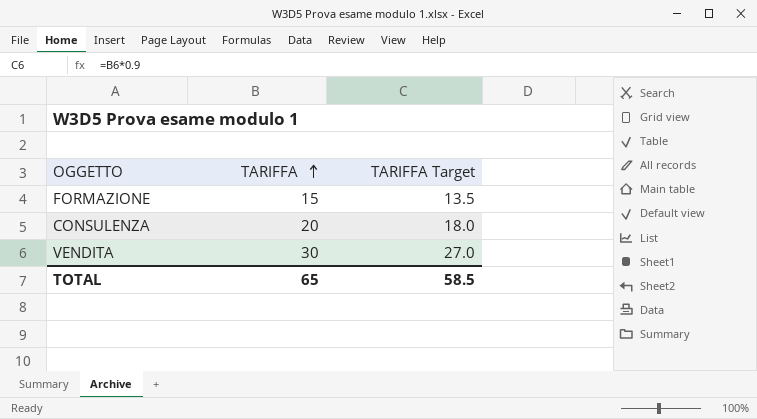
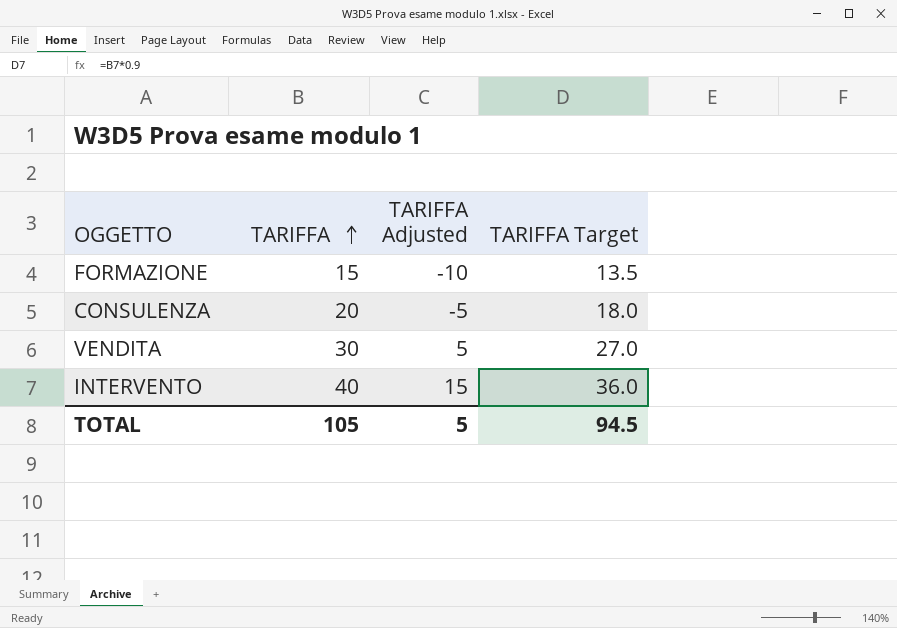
column TARIFFA Adjusted | formula: none -> [TARIFFA] - 25
row INTERVENTO: none -> 40 | 15 | 36.0
TOTAL | TARIFFA: 65 -> 105
TOTAL | TARIFFA Target: 58.5 -> 94.5

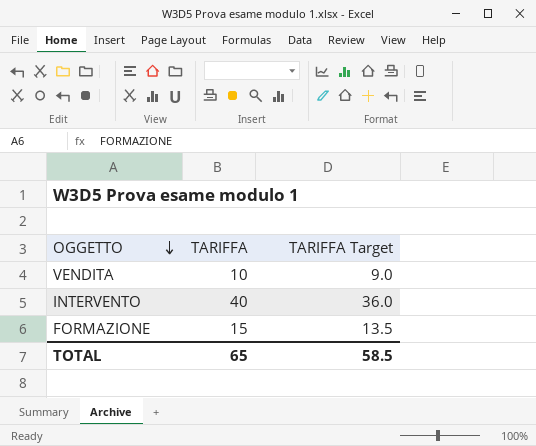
row order: TARIFFA ascending -> OGGETTO descending
column TARIFFA Adjusted | formula: [TARIFFA] - 25 -> none
row CONSULENZA: 20 | -5 | 18.0 -> none
VENDITA | TARIFFA: 30 -> 10
VENDITA | TARIFFA Target: 27.0 -> 9.0
TOTAL | TARIFFA: 105 -> 65
TOTAL | TARIFFA Target: 94.5 -> 58.5

